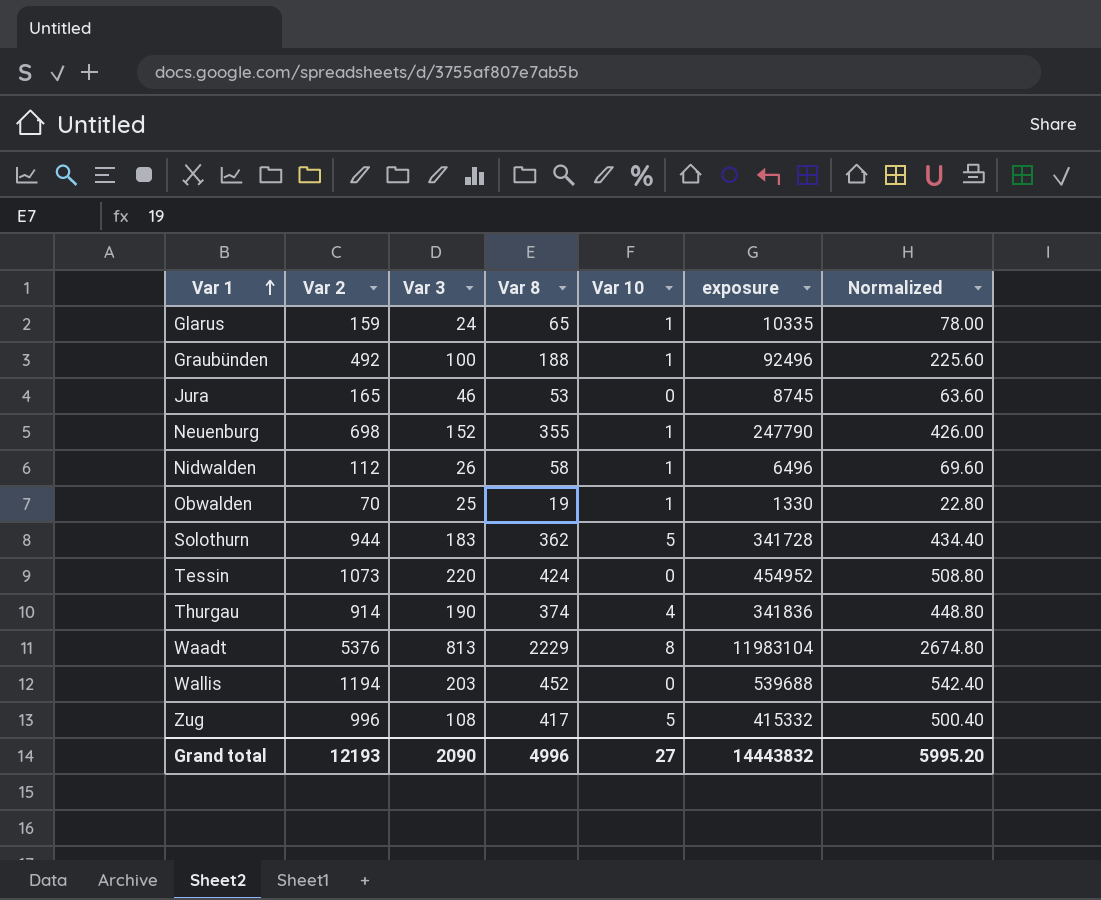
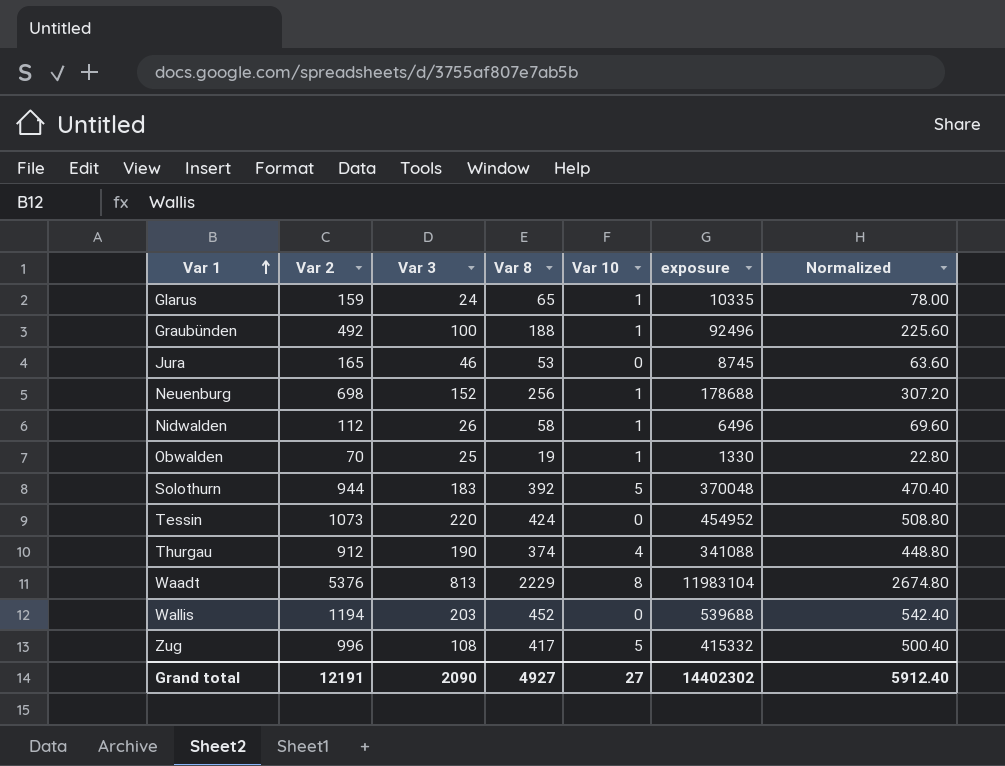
Neuenburg | Var 8: 355 -> 256
Neuenburg | exposure: 247790 -> 178688
Neuenburg | Normalized: 426.00 -> 307.20
Solothurn | Var 8: 362 -> 392
Solothurn | exposure: 341728 -> 370048
Solothurn | Normalized: 434.40 -> 470.40
Thurgau | Var 2: 914 -> 912
Thurgau | exposure: 341836 -> 341088
Grand total | Var 2: 12193 -> 12191
Grand total | Var 8: 4996 -> 4927
Grand total | exposure: 14443832 -> 14402302
Grand total | Normalized: 5995.20 -> 5912.40

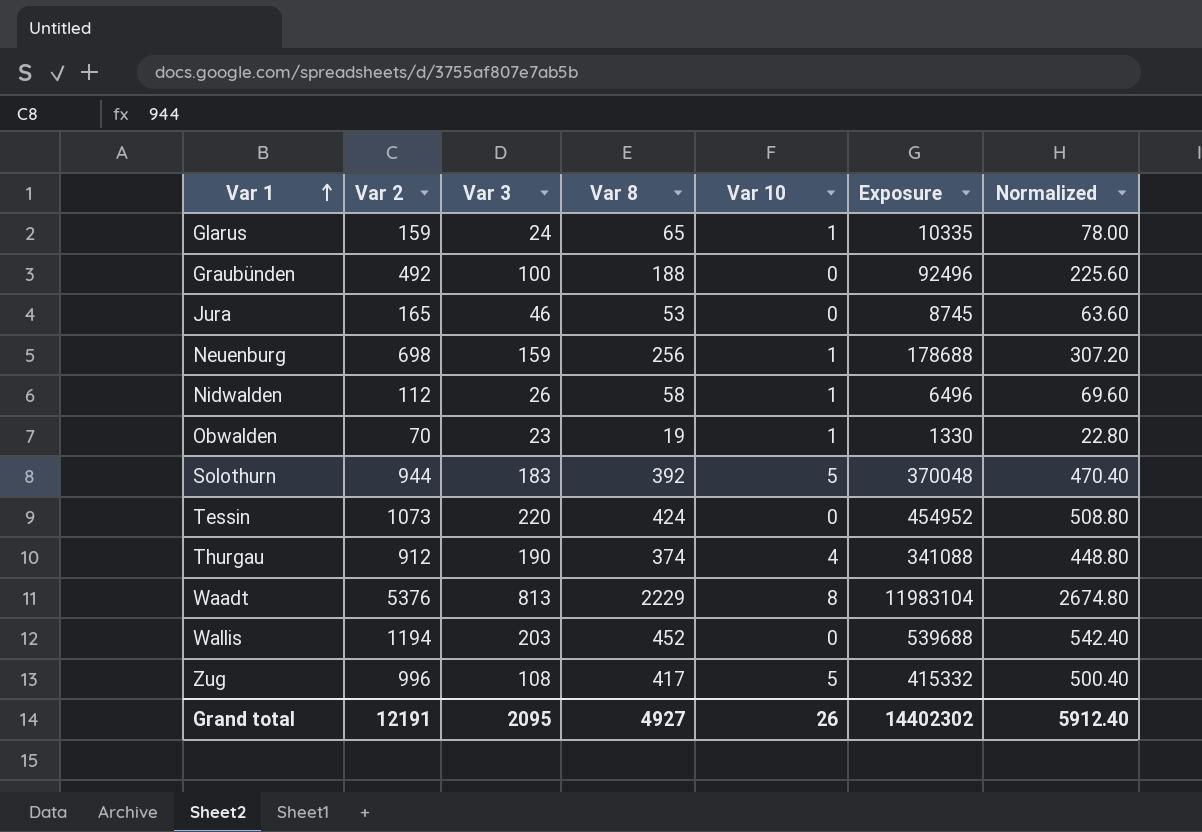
column name: exposure -> Exposure
Graubünden | Var 10: 1 -> 0
Neuenburg | Var 3: 152 -> 159
Obwalden | Var 3: 25 -> 23
Grand total | Var 3: 2090 -> 2095
Grand total | Var 10: 27 -> 26

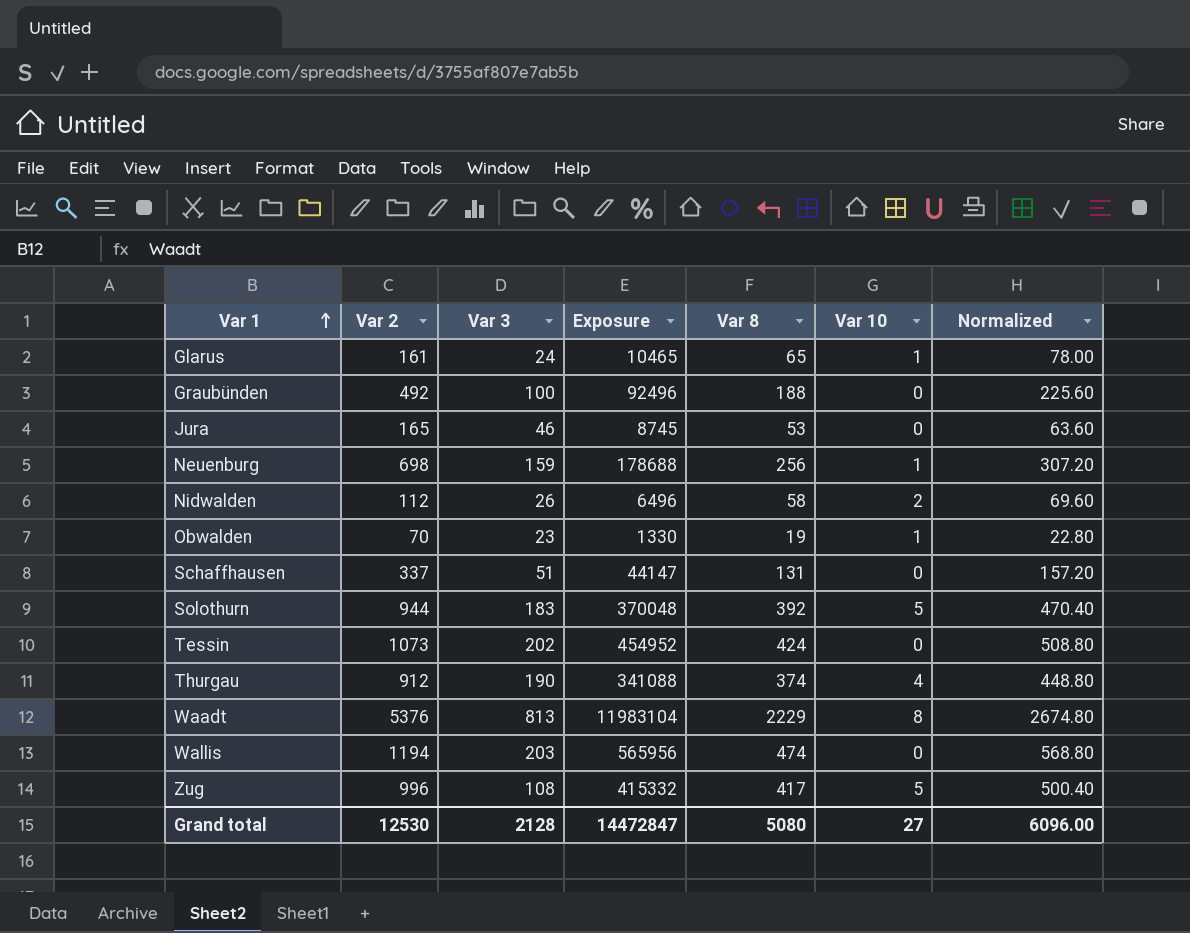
column Exposure | position: 6 -> 4
Glarus | Var 2: 159 -> 161
Glarus | Exposure: 10335 -> 10465
Nidwalden | Var 10: 1 -> 2
row Schaffhausen: none -> 337 | 51 | 44147 | 131 | 0 | 157.20
Tessin | Var 3: 220 -> 202
Wallis | Exposure: 539688 -> 565956
Wallis | Var 8: 452 -> 474
Wallis | Normalized: 542.40 -> 568.80
Grand total | Var 2: 12191 -> 12530
Grand total | Var 3: 2095 -> 2128
Grand total | Exposure: 14402302 -> 14472847
Grand total | Var 8: 4927 -> 5080
Grand total | Var 10: 26 -> 27
Grand total | Normalized: 5912.40 -> 6096.00

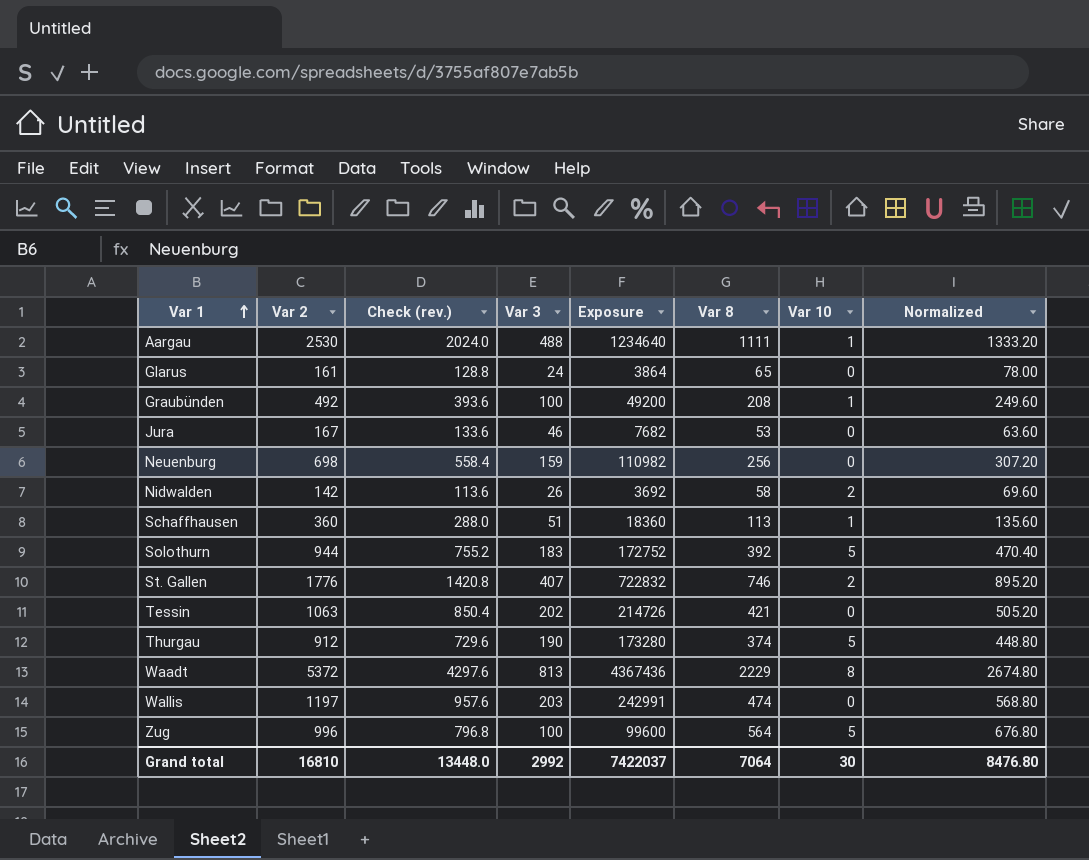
column Check (rev.) | formula: none -> [Var 2] * 0.8
column Exposure | formula: [Var 2] * [Var 8] -> [Var 2] * [Var 3]
row Obwalden: 70 | 23 | 1330 | 19 | 1 | 22.80 -> none
row Aargau: none -> 2530 | 2024.0 | 488 | 1234640 | 1111 | 1 | 1333.20
Glarus | Var 10: 1 -> 0
Graubünden | Var 8: 188 -> 208
Graubünden | Var 10: 0 -> 1
Graubünden | Normalized: 225.60 -> 249.60
Jura | Var 2: 165 -> 167
Neuenburg | Var 10: 1 -> 0
Nidwalden | Var 2: 112 -> 142
Schaffhausen | Var 2: 337 -> 360
Schaffhausen | Var 8: 131 -> 113
Schaffhausen | Var 10: 0 -> 1
Schaffhausen | Normalized: 157.20 -> 135.60
row St. Gallen: none -> 1776 | 1420.8 | 407 | 722832 | 746 | 2 | 895.20
Tessin | Var 2: 1073 -> 1063
Tessin | Var 8: 424 -> 421
Tessin | Normalized: 508.80 -> 505.20
Thurgau | Var 10: 4 -> 5
Waadt | Var 2: 5376 -> 5372
Wallis | Var 2: 1194 -> 1197
Zug | Var 3: 108 -> 100
Zug | Var 8: 417 -> 564
Zug | Normalized: 500.40 -> 676.80
Grand total | Var 2: 12530 -> 16810
Grand total | Var 3: 2128 -> 2992
Grand total | Exposure: 14472847 -> 7422037
Grand total | Var 8: 5080 -> 7064
Grand total | Var 10: 27 -> 30
Grand total | Normalized: 6096.00 -> 8476.80

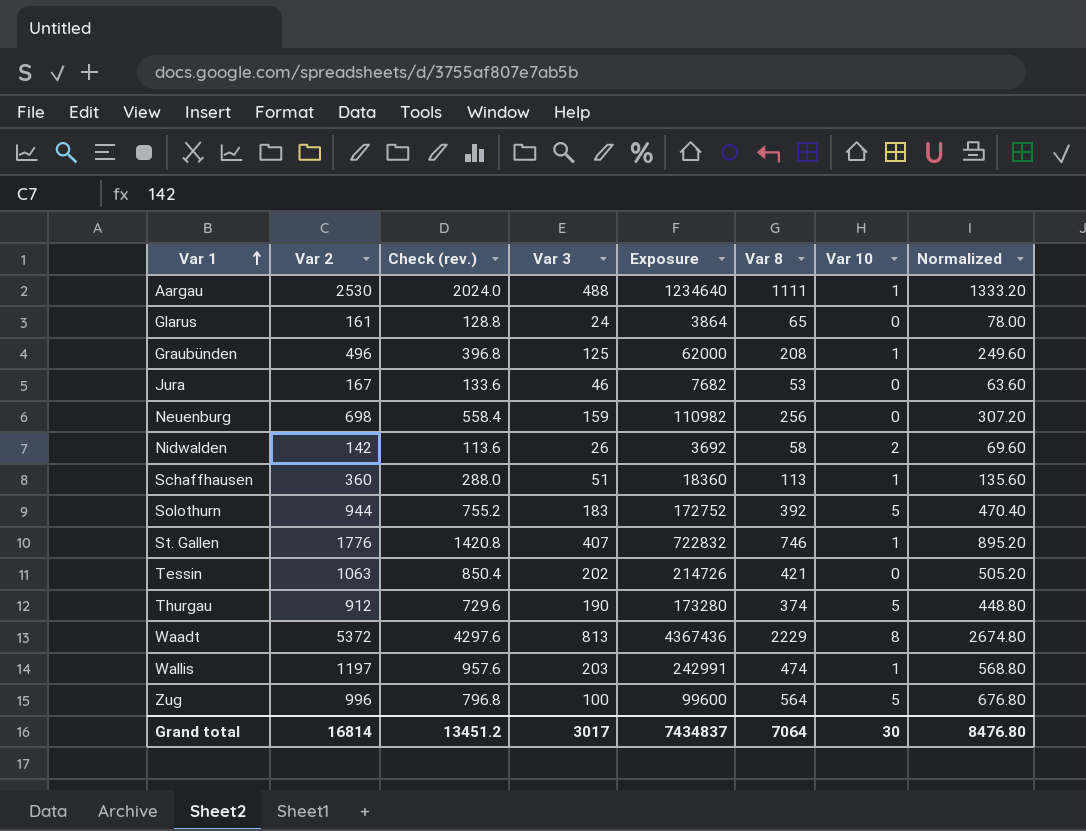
Graubünden | Var 2: 492 -> 496
Graubünden | Check (rev.): 393.6 -> 396.8
Graubünden | Var 3: 100 -> 125
Graubünden | Exposure: 49200 -> 62000
St. Gallen | Var 10: 2 -> 1
Wallis | Var 10: 0 -> 1
Grand total | Var 2: 16810 -> 16814
Grand total | Check (rev.): 13448.0 -> 13451.2
Grand total | Var 3: 2992 -> 3017
Grand total | Exposure: 7422037 -> 7434837

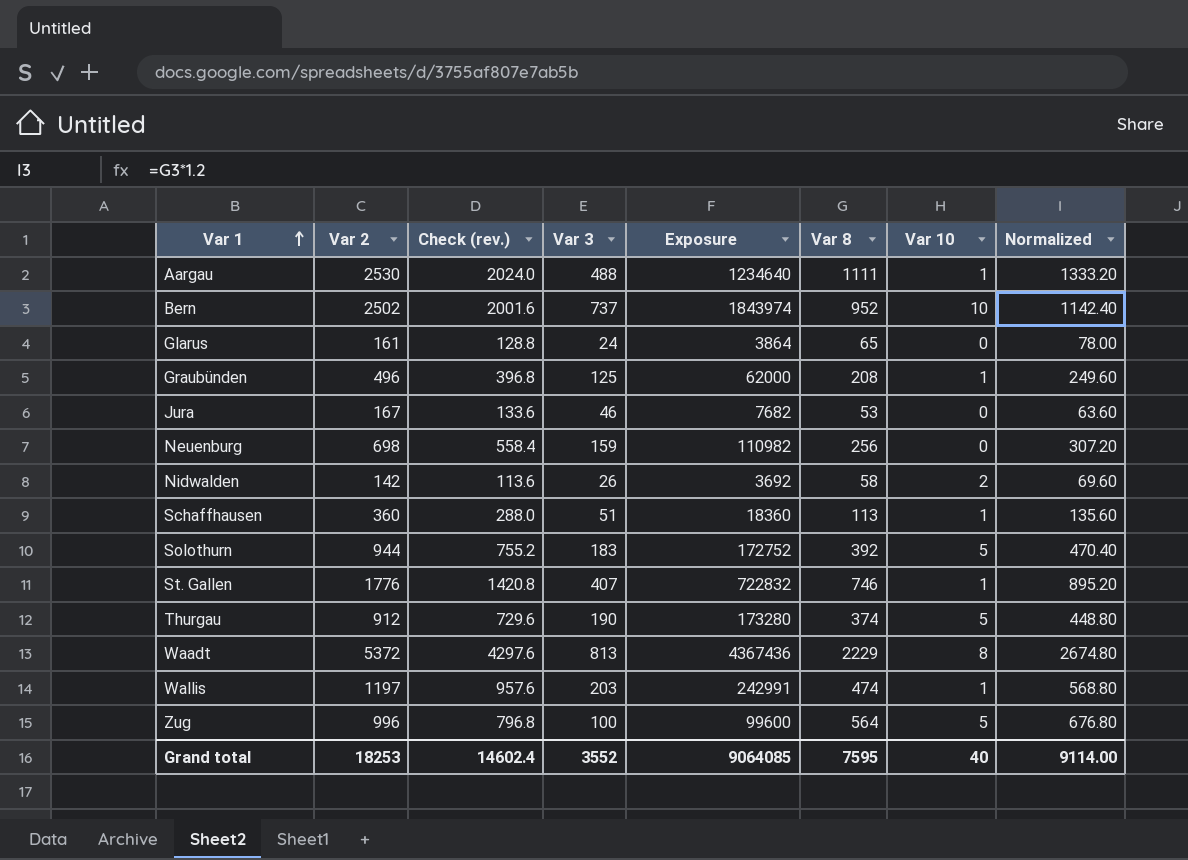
row Tessin: 1063 | 850.4 | 202 | 214726 | 421 | 0 | 505.20 -> none
row Bern: none -> 2502 | 2001.6 | 737 | 1843974 | 952 | 10 | 1142.40
Grand total | Var 2: 16814 -> 18253
Grand total | Check (rev.): 13451.2 -> 14602.4
Grand total | Var 3: 3017 -> 3552
Grand total | Exposure: 7434837 -> 9064085
Grand total | Var 8: 7064 -> 7595
Grand total | Var 10: 30 -> 40
Grand total | Normalized: 8476.80 -> 9114.00

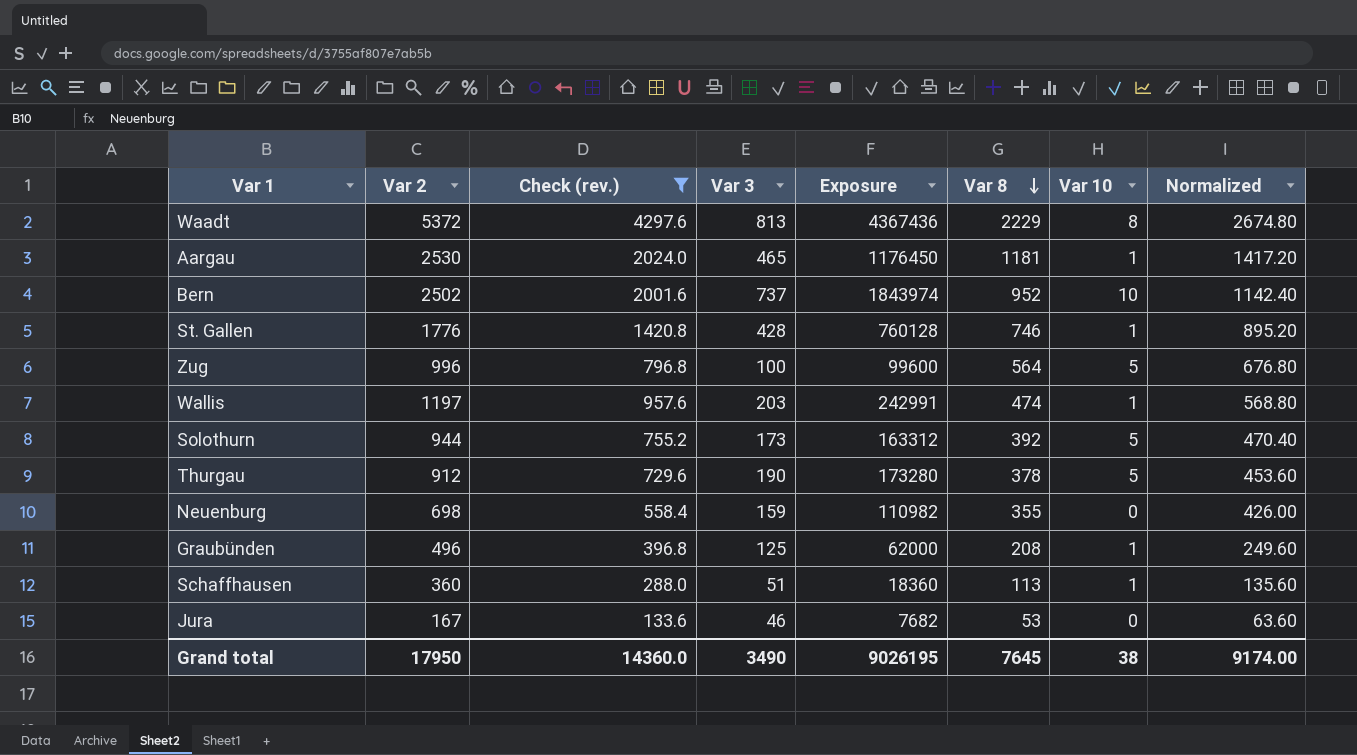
filter: none -> Check (rev.) >= 133.6
row order: Var 1 ascending -> Var 8 descending
Aargau | Var 3: 488 -> 465
Aargau | Exposure: 1234640 -> 1176450
Aargau | Var 8: 1111 -> 1181
Aargau | Normalized: 1333.20 -> 1417.20
St. Gallen | Var 3: 407 -> 428
St. Gallen | Exposure: 722832 -> 760128
Solothurn | Var 3: 183 -> 173
Solothurn | Exposure: 172752 -> 163312
Thurgau | Var 8: 374 -> 378
Thurgau | Normalized: 448.80 -> 453.60
Neuenburg | Var 8: 256 -> 355
Neuenburg | Normalized: 307.20 -> 426.00
Grand total | Var 2: 18253 -> 17950
Grand total | Check (rev.): 14602.4 -> 14360.0
Grand total | Var 3: 3552 -> 3490
Grand total | Exposure: 9064085 -> 9026195
Grand total | Var 8: 7595 -> 7645
Grand total | Var 10: 40 -> 38
Grand total | Normalized: 9114.00 -> 9174.00

